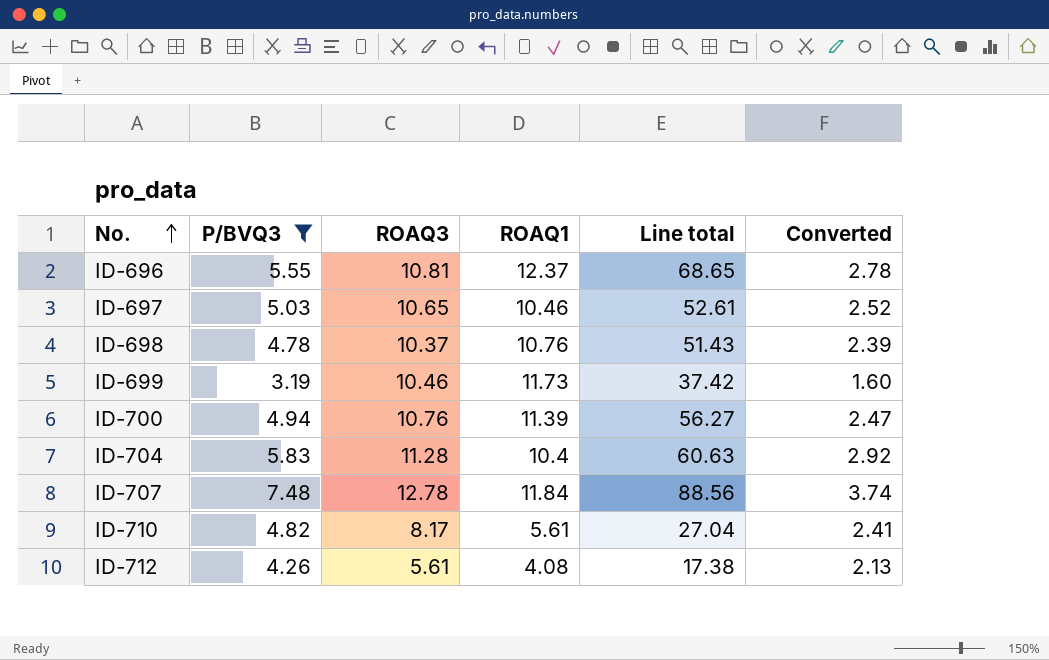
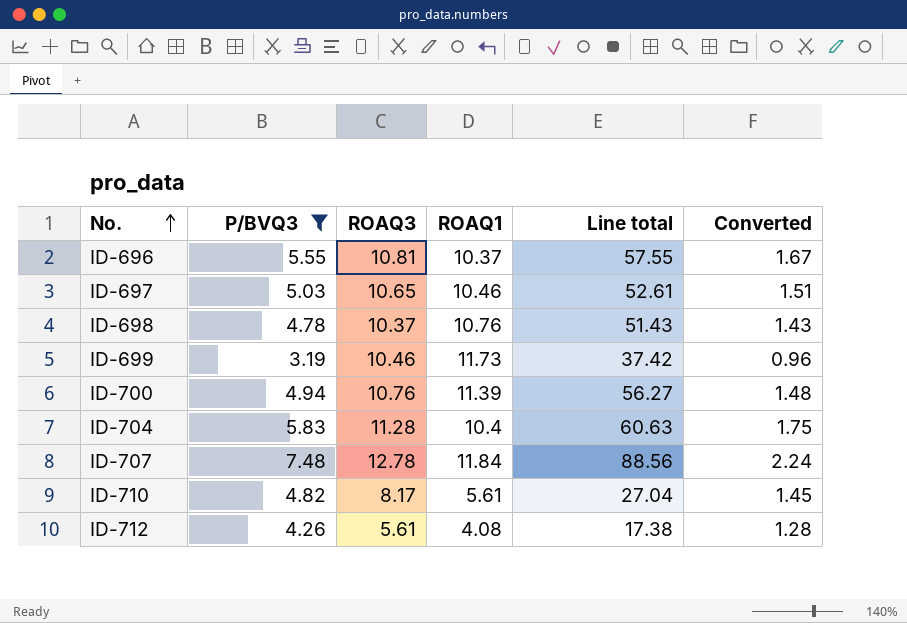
column Converted | formula: [P/BVQ3] * 0.5 -> [P/BVQ3] * 0.3
ID-696 | ROAQ1: 12.37 -> 10.37
ID-696 | Line total: 68.65 -> 57.55

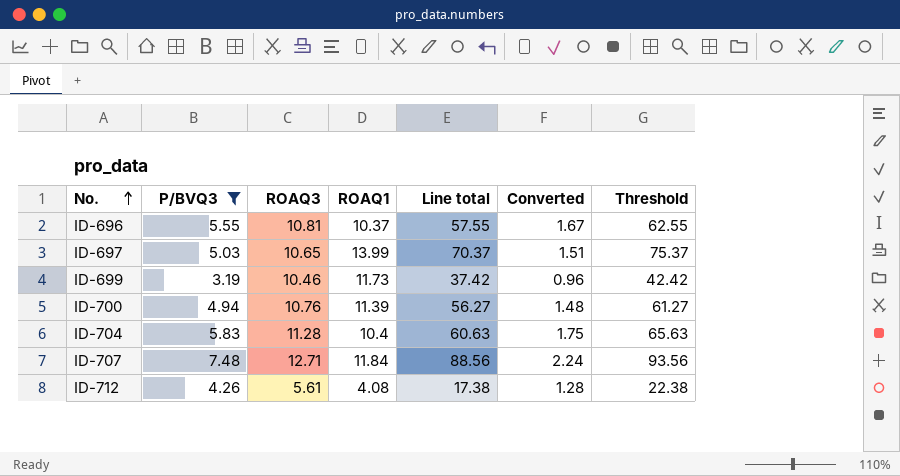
column Threshold | formula: none -> [Line total] + 5
row ID-698: 4.78 | 10.37 | 10.76 | 51.43 | 1.43 -> none
row ID-710: 4.82 | 8.17 | 5.61 | 27.04 | 1.45 -> none
ID-697 | ROAQ1: 10.46 -> 13.99
ID-697 | Line total: 52.61 -> 70.37
ID-707 | ROAQ3: 12.78 -> 12.71

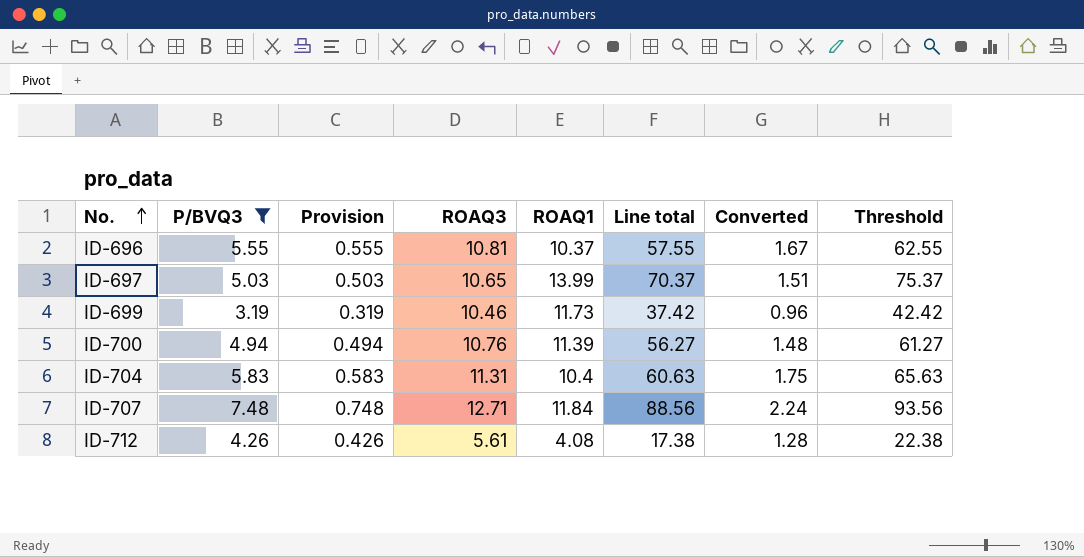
column Provision | formula: none -> [P/BVQ3] * 0.1
ID-704 | ROAQ3: 11.28 -> 11.31

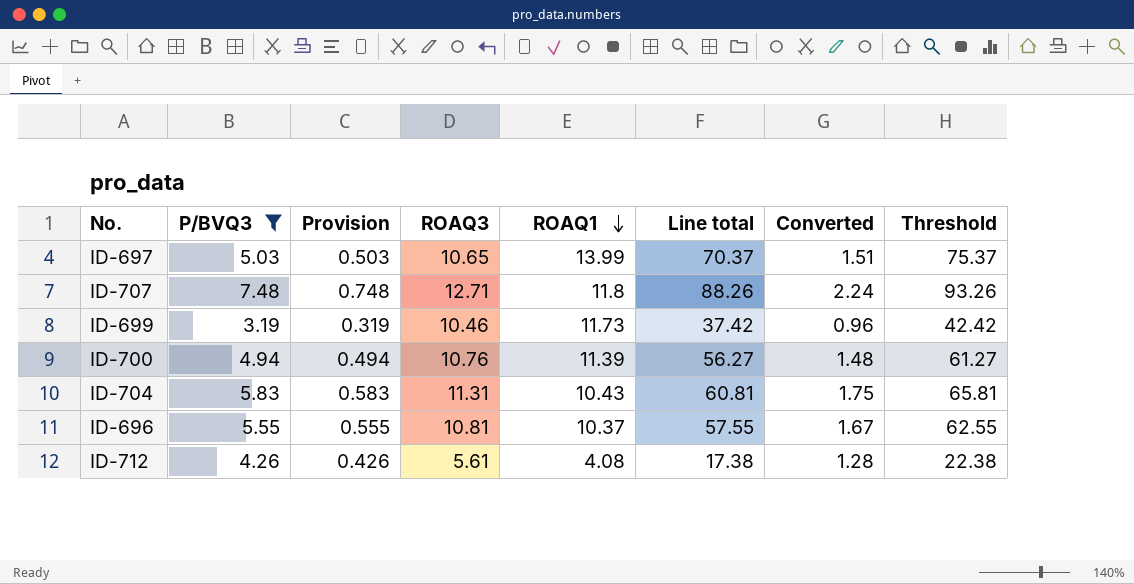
row order: No. ascending -> ROAQ1 descending
ID-707 | ROAQ1: 11.84 -> 11.8
ID-707 | Line total: 88.56 -> 88.26
ID-707 | Threshold: 93.56 -> 93.26
ID-704 | ROAQ1: 10.4 -> 10.43
ID-704 | Line total: 60.63 -> 60.81
ID-704 | Threshold: 65.63 -> 65.81

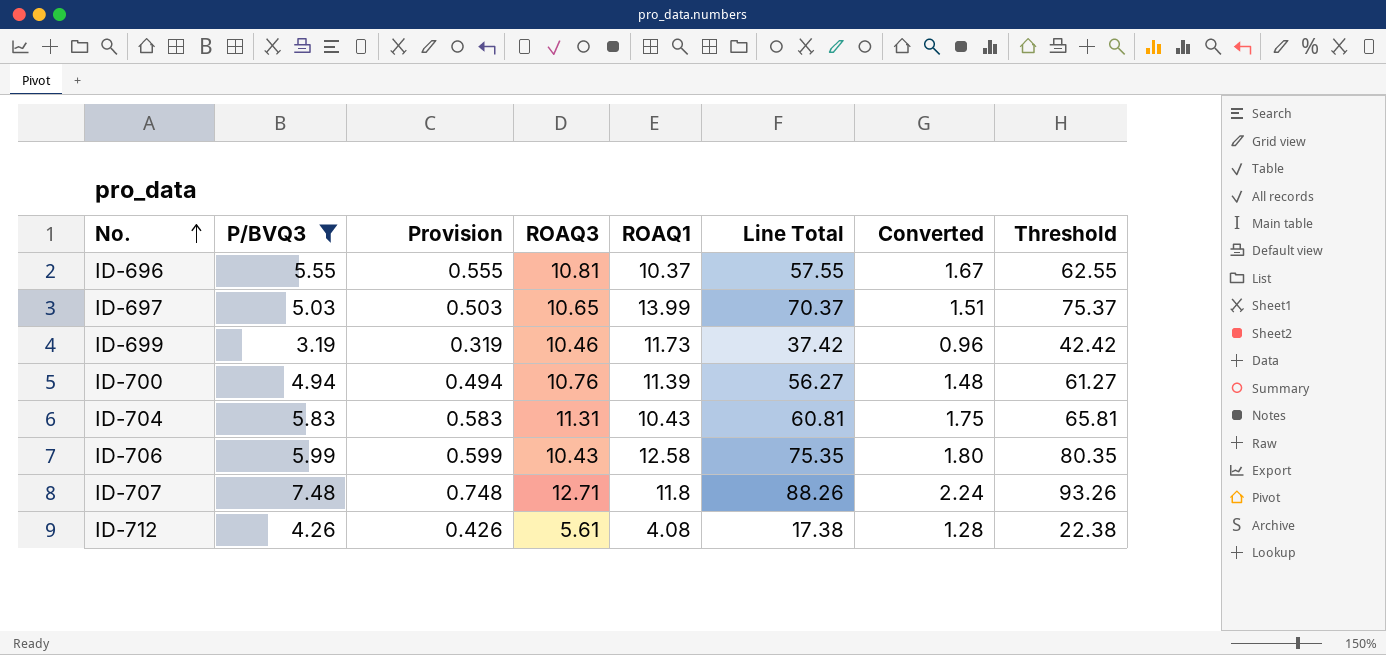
row order: ROAQ1 descending -> No. ascending
column name: Line total -> Line Total
row ID-706: none -> 5.99 | 0.599 | 10.43 | 12.58 | 75.35 | 1.80 | 80.35

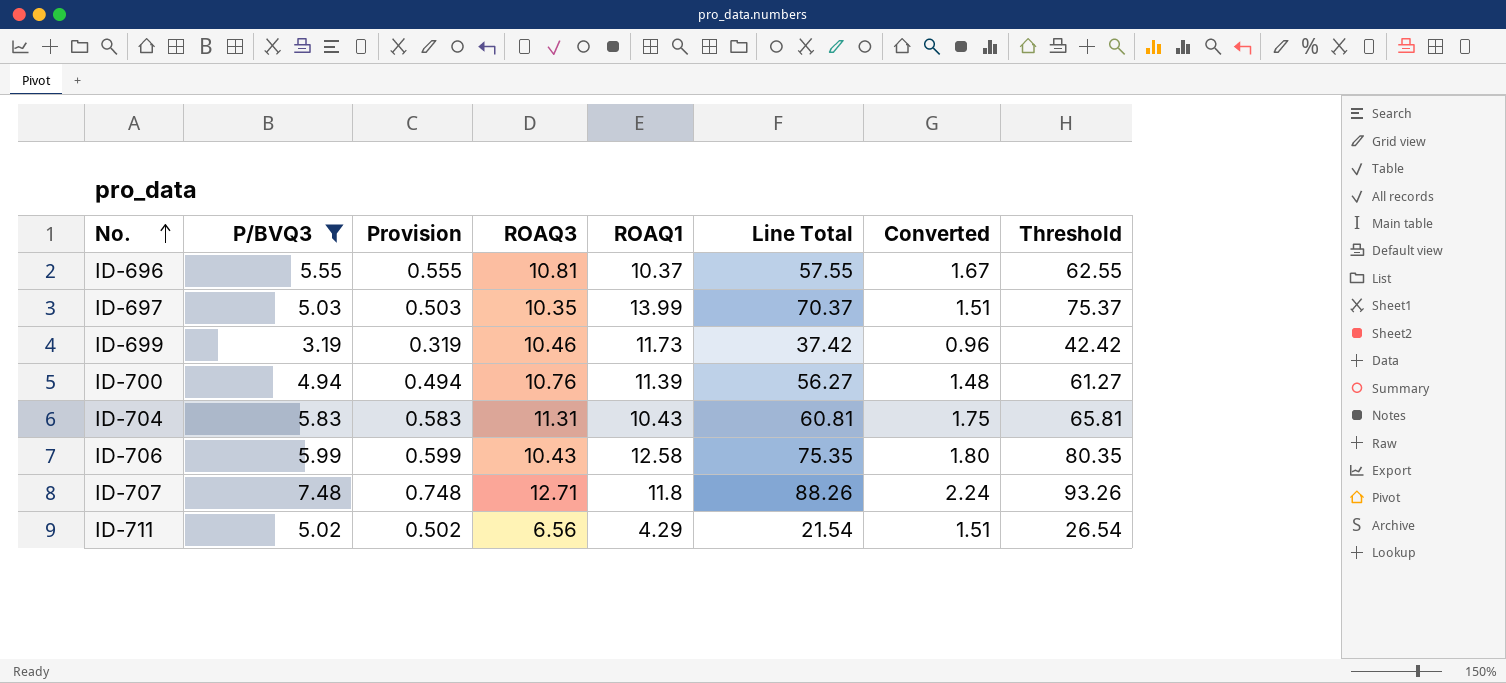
row ID-712: 4.26 | 0.426 | 5.61 | 4.08 | 17.38 | 1.28 | 22.38 -> none
ID-697 | ROAQ3: 10.65 -> 10.35
row ID-711: none -> 5.02 | 0.502 | 6.56 | 4.29 | 21.54 | 1.51 | 26.54

